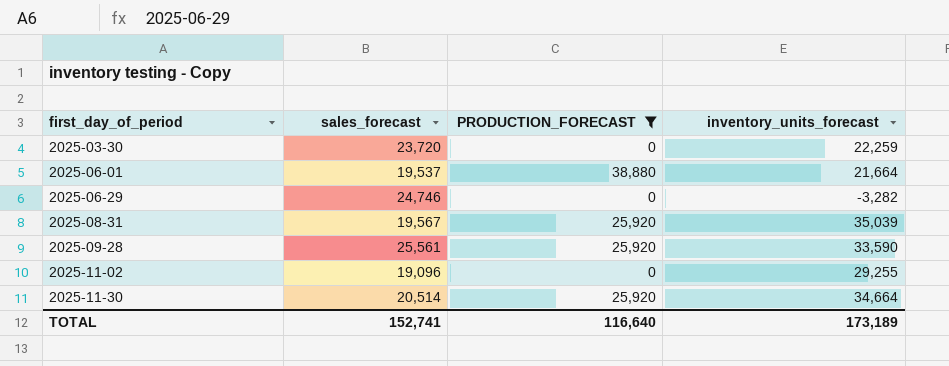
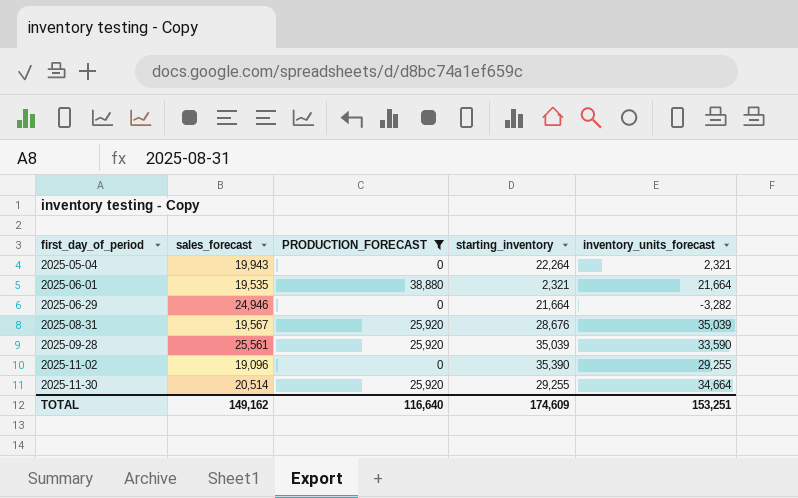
column starting_inventory | position: none -> 4
row 2025-03-30: 23,720 | 0 | 22,259 -> none
row 2025-05-04: none -> 19,943 | 0 | 22,264 | 2,321
2025-06-01 | sales_forecast: 19,537 -> 19,535
2025-06-29 | sales_forecast: 24,746 -> 24,946
TOTAL | sales_forecast: 152,741 -> 149,162
TOTAL | inventory_units_forecast: 173,189 -> 153,251

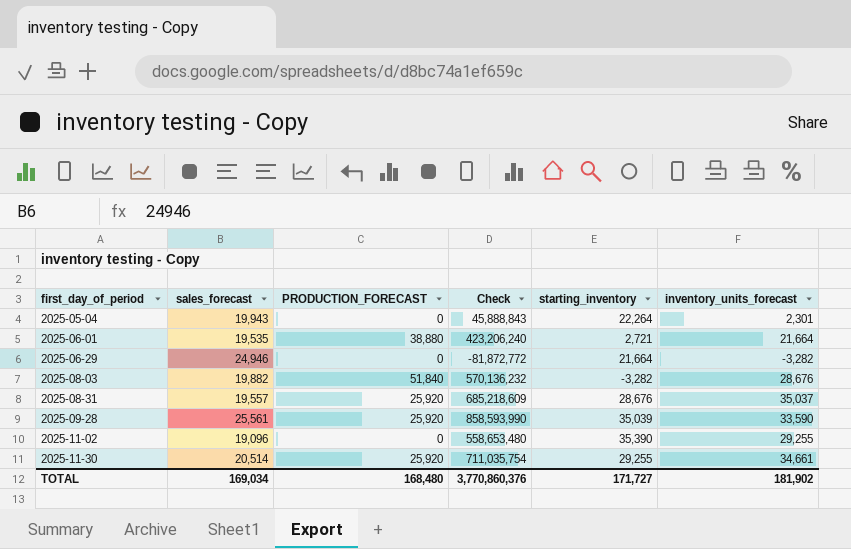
filter: PRODUCTION_FORECAST != 51,840 -> none
column Check | formula: none -> [sales_forecast] * [inventory_units_forecast]
2025-05-04 | inventory_units_forecast: 2,321 -> 2,301
2025-06-01 | starting_inventory: 2,321 -> 2,721
2025-08-31 | sales_forecast: 19,567 -> 19,557
2025-08-31 | inventory_units_forecast: 35,039 -> 35,037
2025-11-30 | inventory_units_forecast: 34,664 -> 34,661
TOTAL | sales_forecast: 149,162 -> 169,034
TOTAL | PRODUCTION_FORECAST: 116,640 -> 168,480
TOTAL | starting_inventory: 174,609 -> 171,727
TOTAL | inventory_units_forecast: 153,251 -> 181,902

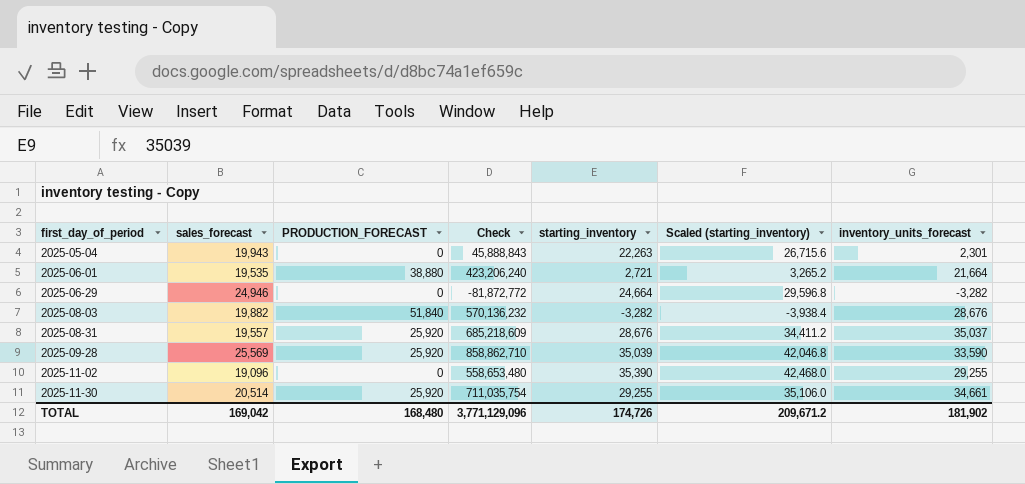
column Scaled (starting_inventory) | formula: none -> [starting_inventory] * 1.2
2025-05-04 | starting_inventory: 22,264 -> 22,263
2025-06-29 | starting_inventory: 21,664 -> 24,664
2025-09-28 | sales_forecast: 25,561 -> 25,569
2025-09-28 | Check: 858,593,990 -> 858,862,710
TOTAL | sales_forecast: 169,034 -> 169,042
TOTAL | Check: 3,770,860,376 -> 3,771,129,096
TOTAL | starting_inventory: 171,727 -> 174,726

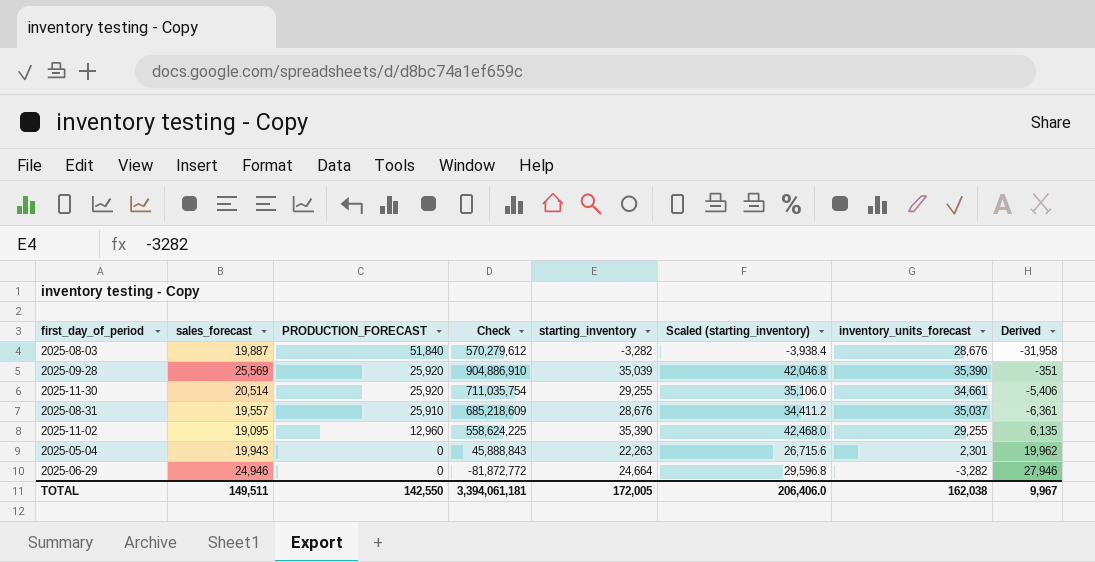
row order: first_day_of_period ascending -> PRODUCTION_FORECAST descending
column Derived | formula: none -> [starting_inventory] - [inventory_units_forecast]
row 2025-06-01: 19,535 | 38,880 | 423,206,240 | 2,721 | 3,265.2 | 21,664 -> none
2025-08-03 | sales_forecast: 19,882 -> 19,887
2025-08-03 | Check: 570,136,232 -> 570,279,612
2025-09-28 | Check: 858,862,710 -> 904,886,910
2025-09-28 | inventory_units_forecast: 33,590 -> 35,390
2025-08-31 | PRODUCTION_FORECAST: 25,920 -> 25,910
2025-11-02 | sales_forecast: 19,096 -> 19,095
2025-11-02 | PRODUCTION_FORECAST: 0 -> 12,960
2025-11-02 | Check: 558,653,480 -> 558,624,225
TOTAL | sales_forecast: 169,042 -> 149,511
TOTAL | PRODUCTION_FORECAST: 168,480 -> 142,550
TOTAL | Check: 3,771,129,096 -> 3,394,061,181
TOTAL | starting_inventory: 174,726 -> 172,005
TOTAL | Scaled (starting_inventory): 209,671.2 -> 206,406.0
TOTAL | inventory_units_forecast: 181,902 -> 162,038

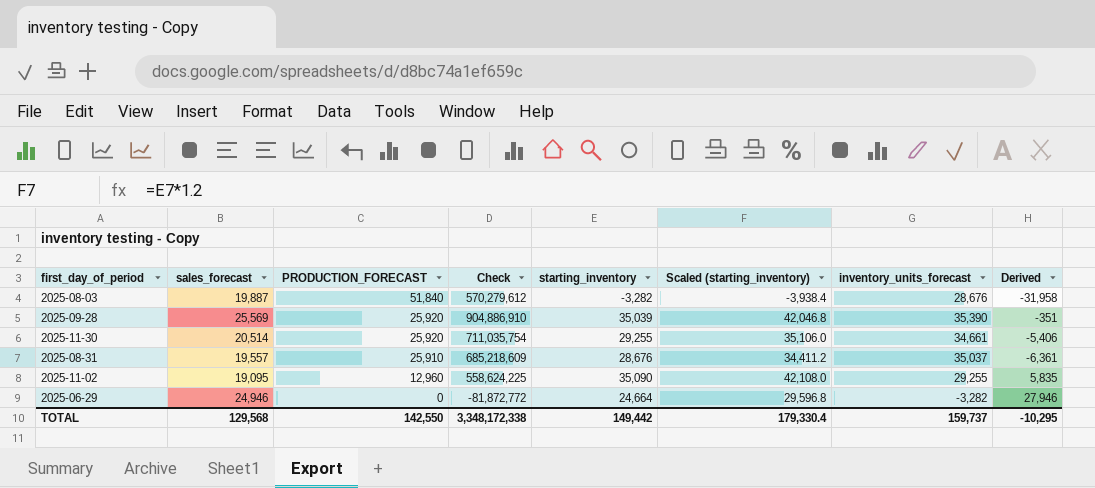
row 2025-05-04: 19,943 | 0 | 45,888,843 | 22,263 | 26,715.6 | 2,301 | 19,962 -> none
2025-11-02 | starting_inventory: 35,390 -> 35,090
2025-11-02 | Scaled (starting_inventory): 42,468.0 -> 42,108.0
2025-11-02 | Derived: 6,135 -> 5,835
TOTAL | sales_forecast: 149,511 -> 129,568
TOTAL | Check: 3,394,061,181 -> 3,348,172,338
TOTAL | starting_inventory: 172,005 -> 149,442
TOTAL | Scaled (starting_inventory): 206,406.0 -> 179,330.4
TOTAL | inventory_units_forecast: 162,038 -> 159,737
TOTAL | Derived: 9,967 -> -10,295

